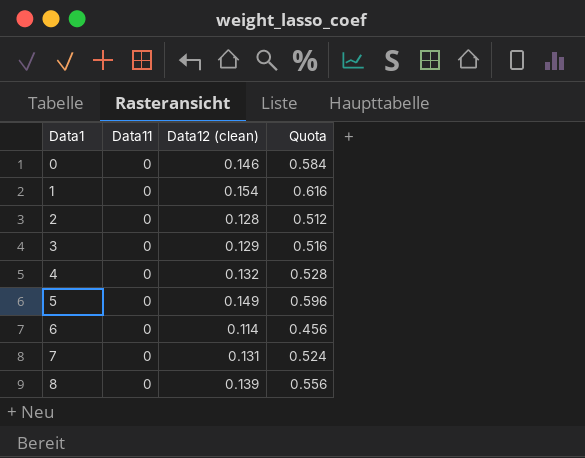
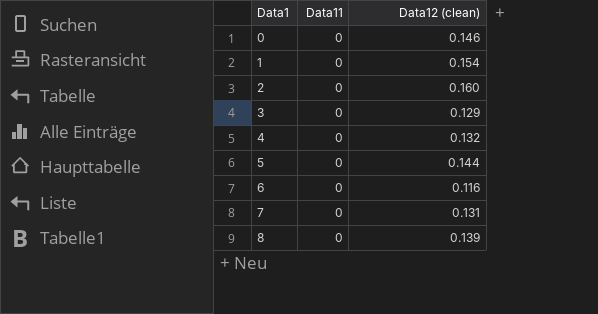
column Quota | formula: [Data12 (clean)] * 4 -> none
2 | Data12 (clean): 0.128 -> 0.160
5 | Data12 (clean): 0.149 -> 0.144
6 | Data12 (clean): 0.114 -> 0.116

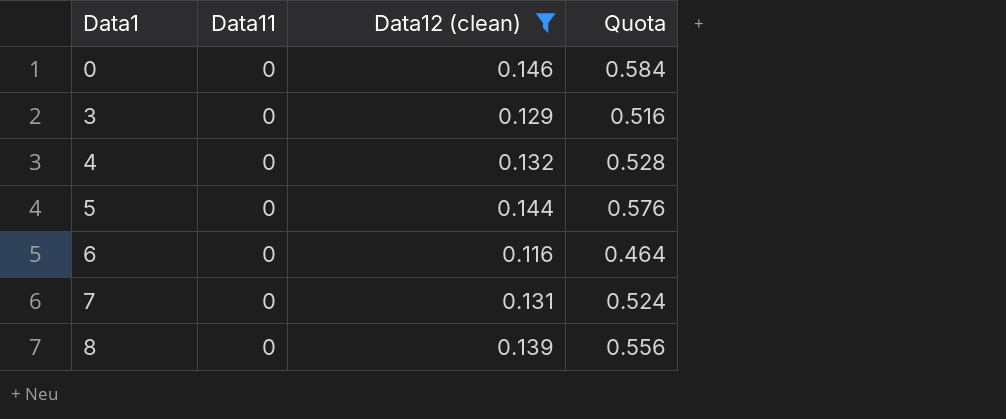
filter: none -> Data12 (clean) <= 0.146
column Quota | formula: none -> [Data12 (clean)] * 4

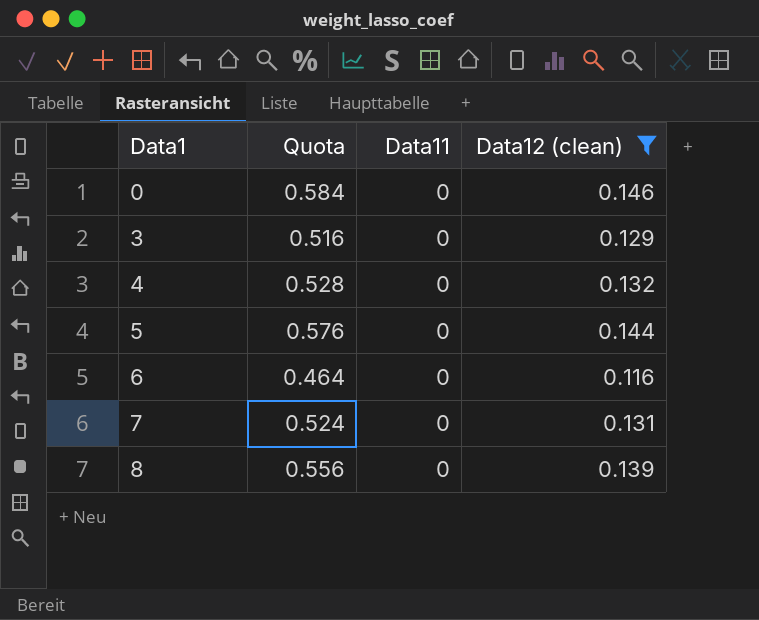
column Quota | position: 4 -> 2

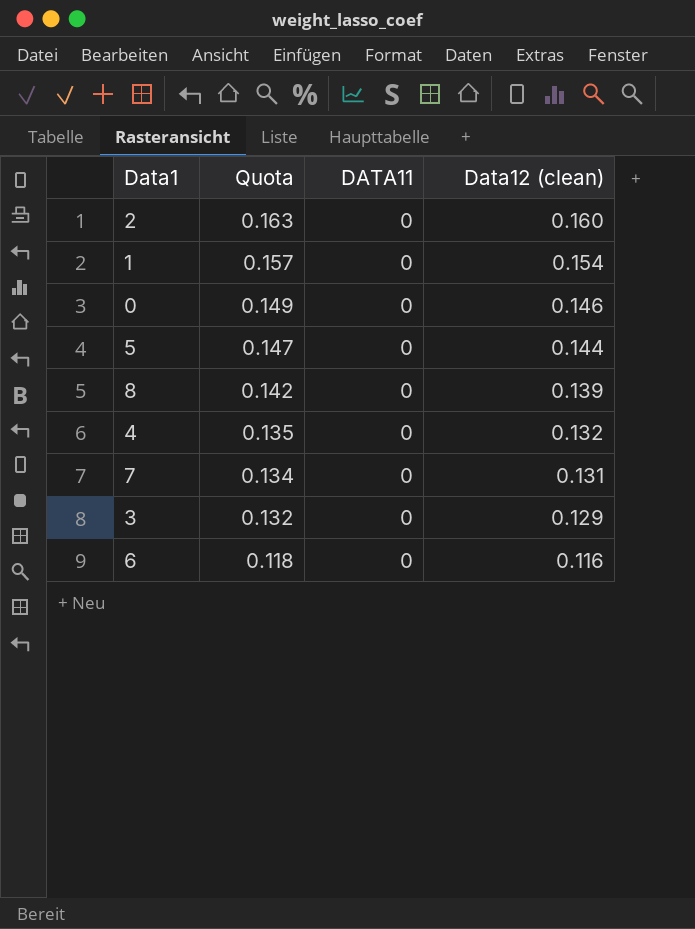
filter: Data12 (clean) <= 0.146 -> none
row order: Data1 ascending -> Quota descending
column Quota | formula: [Data12 (clean)] * 4 -> [Data12 (clean)] * 1.02
column name: Data11 -> DATA11

